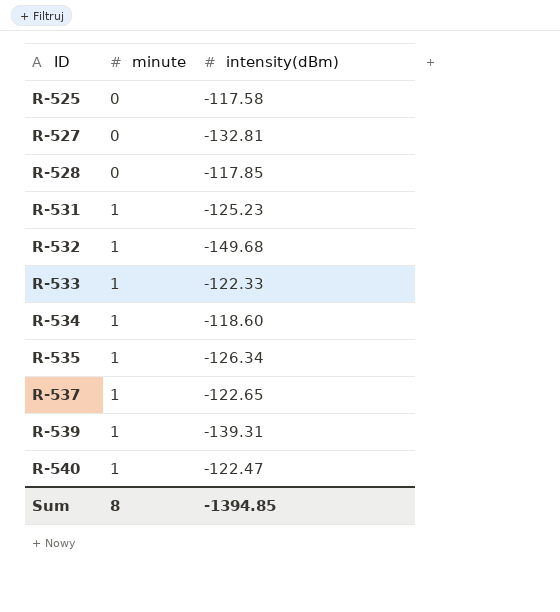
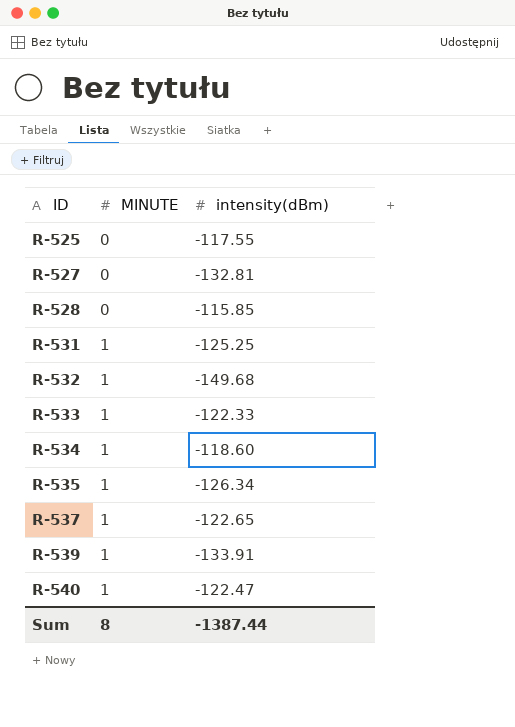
column name: minute -> MINUTE
R-525 | intensity(dBm): -117.58 -> -117.55
R-528 | intensity(dBm): -117.85 -> -115.85
R-531 | intensity(dBm): -125.23 -> -125.25
R-539 | intensity(dBm): -139.31 -> -133.91
Sum | intensity(dBm): -1394.85 -> -1387.44

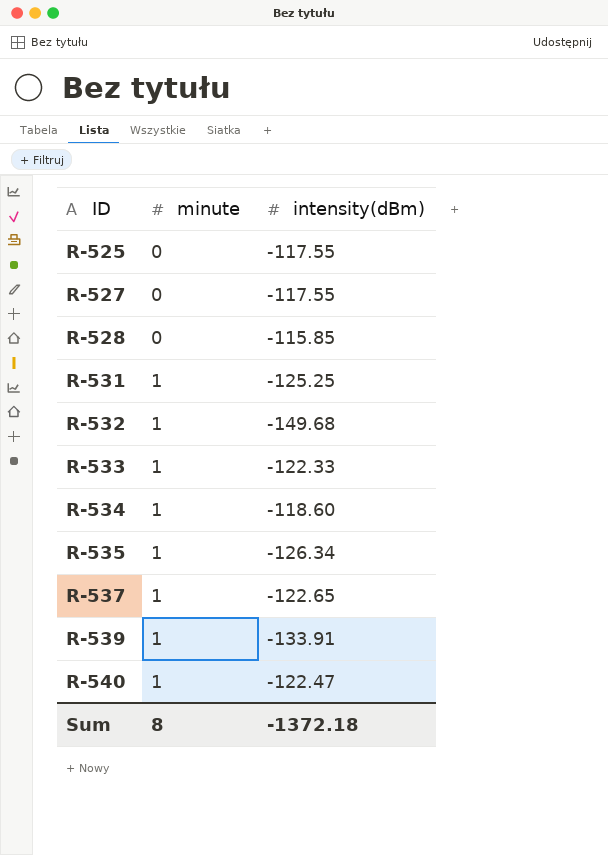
column name: MINUTE -> minute
R-527 | intensity(dBm): -132.81 -> -117.55
Sum | intensity(dBm): -1387.44 -> -1372.18

